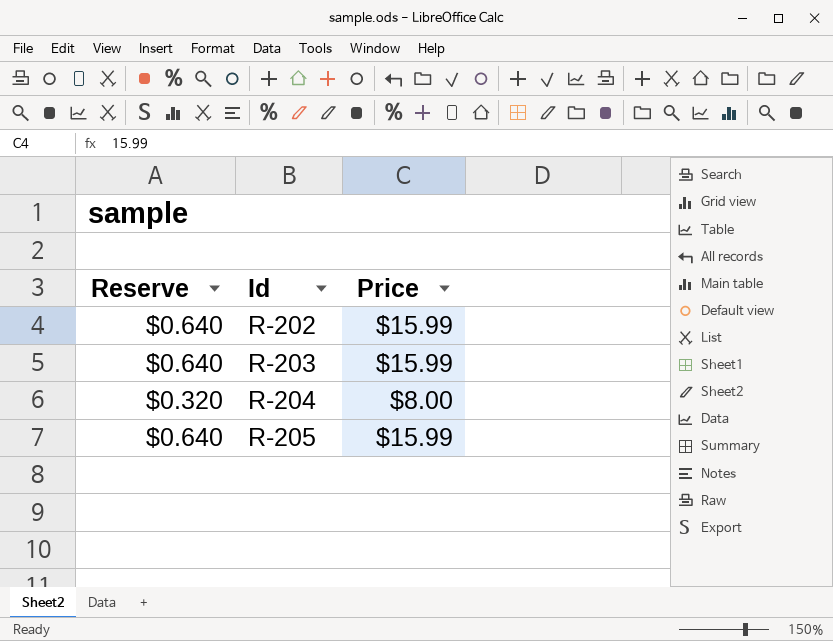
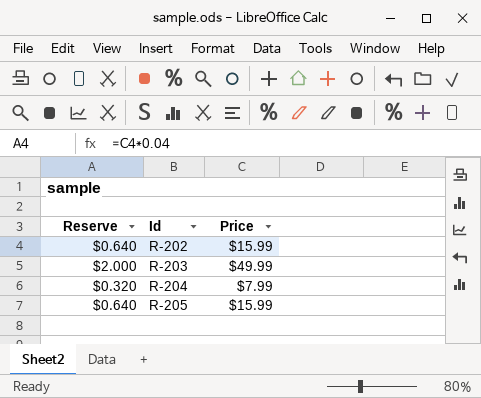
R-203 | Reserve: $0.640 -> $2.000
R-203 | Price: $15.99 -> $49.99
R-204 | Price: $8.00 -> $7.99

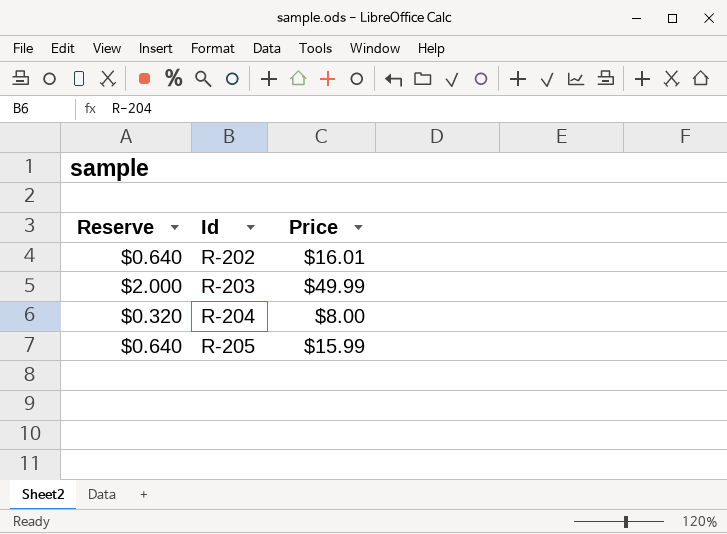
R-202 | Price: $15.99 -> $16.01
R-204 | Price: $7.99 -> $8.00

